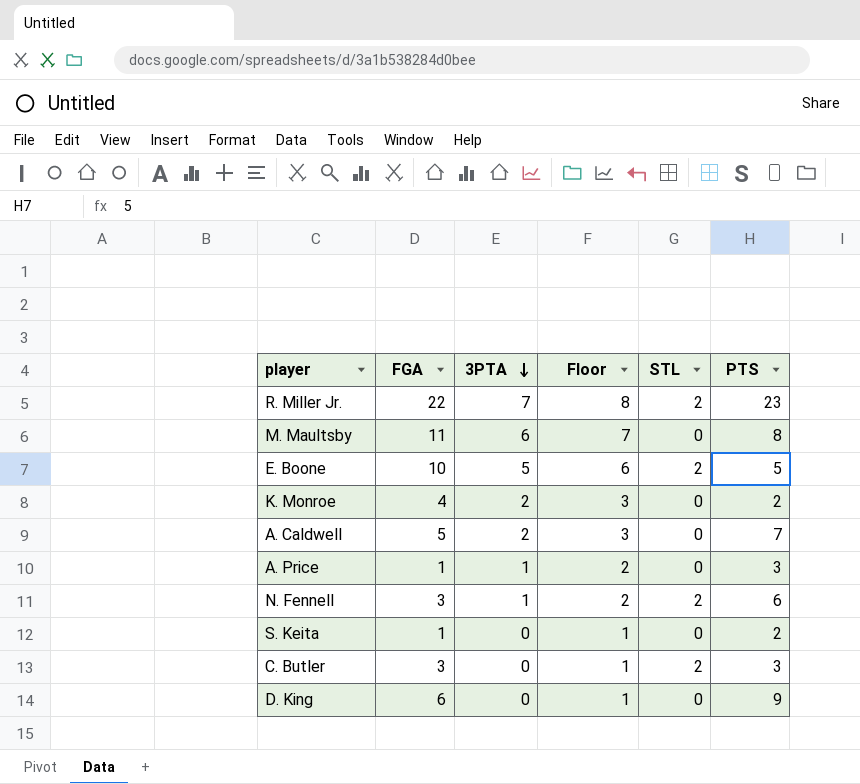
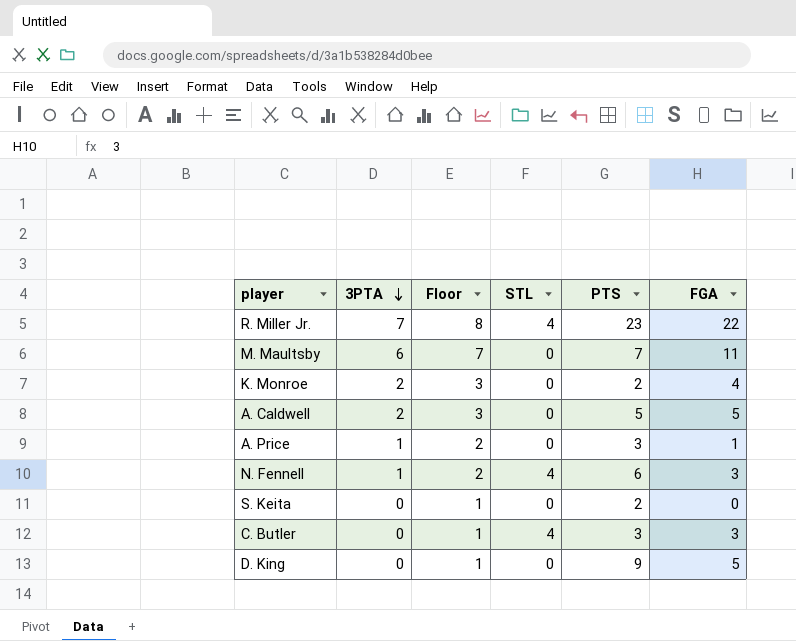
column FGA | position: 2 -> 6
row E. Boone: 10 | 5 | 6 | 2 | 5 -> none
R. Miller Jr. | STL: 2 -> 4
M. Maultsby | PTS: 8 -> 7
A. Caldwell | PTS: 7 -> 5
N. Fennell | STL: 2 -> 4
S. Keita | FGA: 1 -> 0
C. Butler | STL: 2 -> 4
D. King | FGA: 6 -> 5

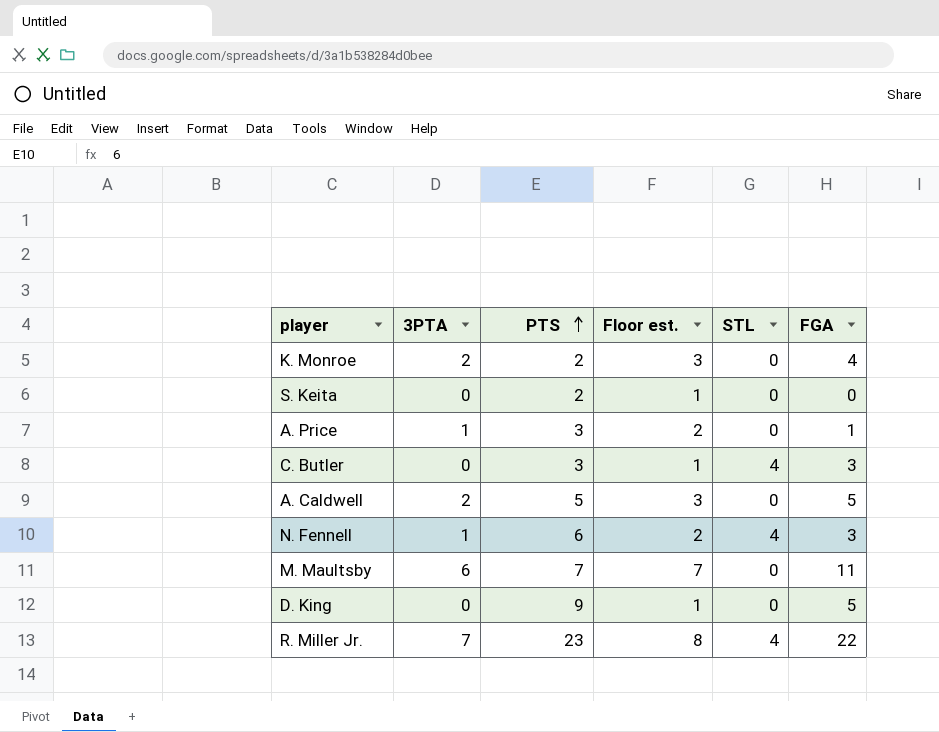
row order: 3PTA descending -> PTS ascending
column PTS | position: 5 -> 3
column name: Floor -> Floor est.

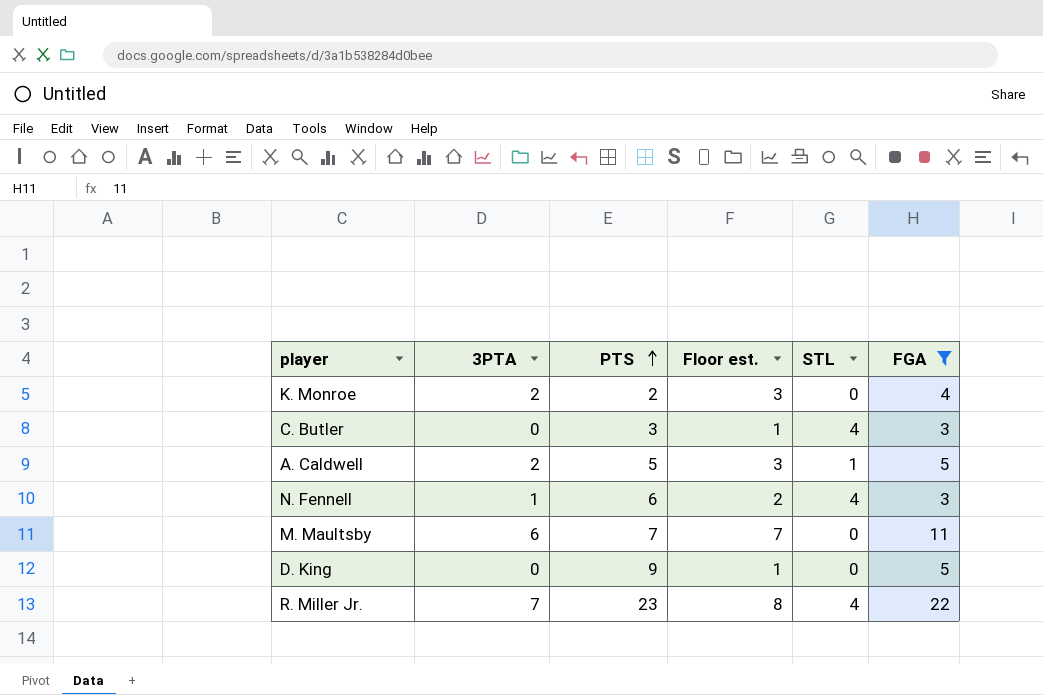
filter: none -> FGA >= 3
A. Caldwell | STL: 0 -> 1

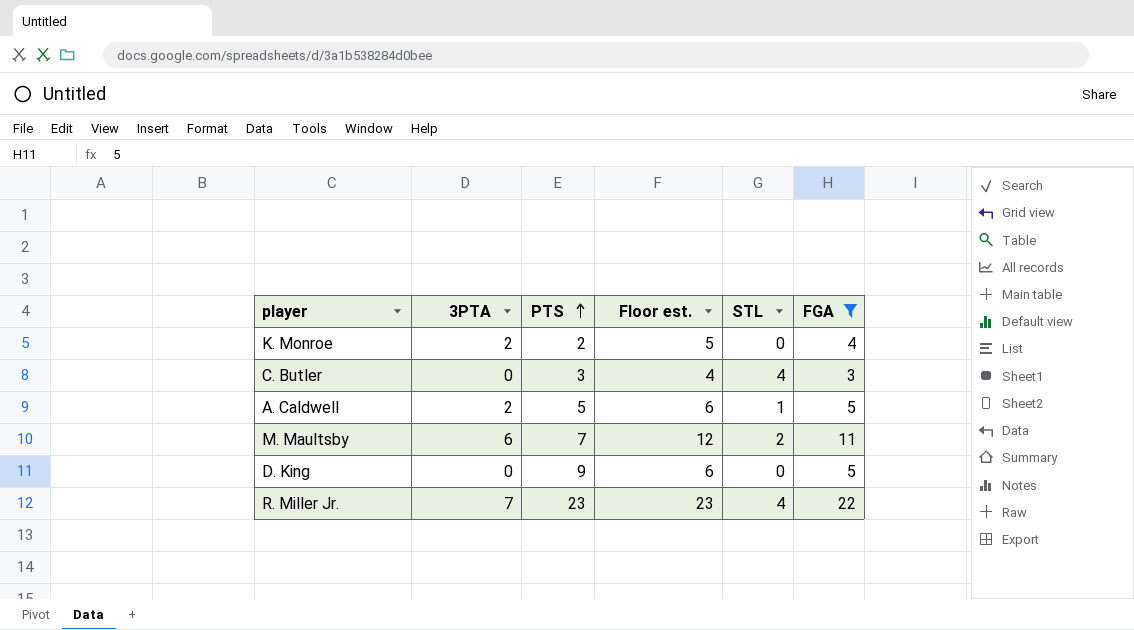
column Floor est. | formula: [3PTA] + 1 -> [FGA] + 1
row N. Fennell: 1 | 6 | 2 | 4 | 3 -> none
M. Maultsby | STL: 0 -> 2

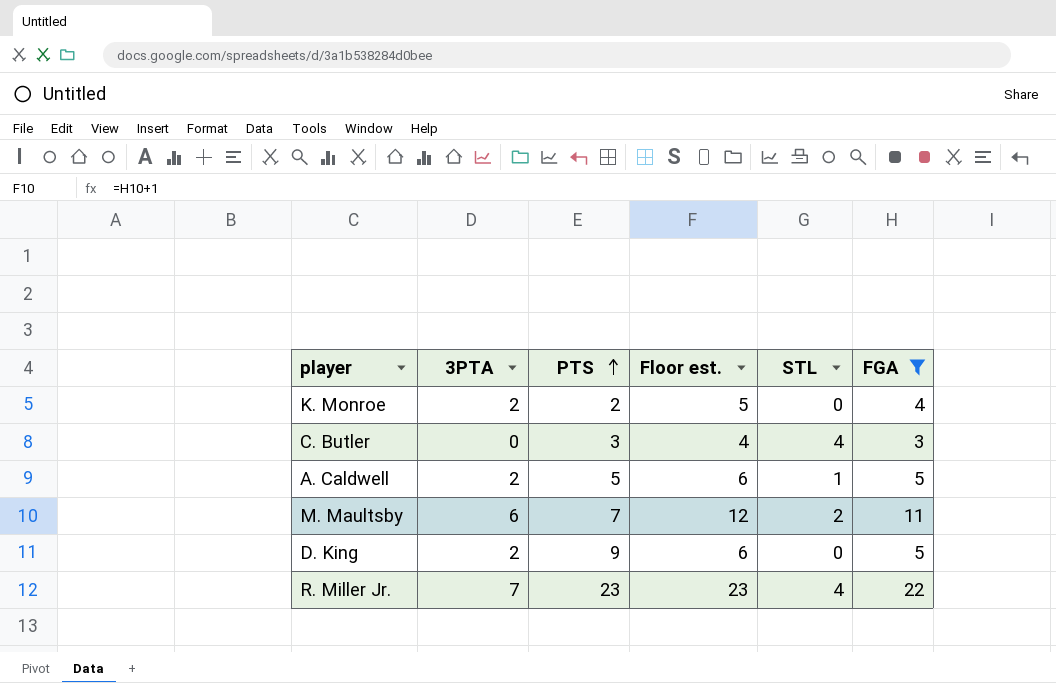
D. King | 3PTA: 0 -> 2

